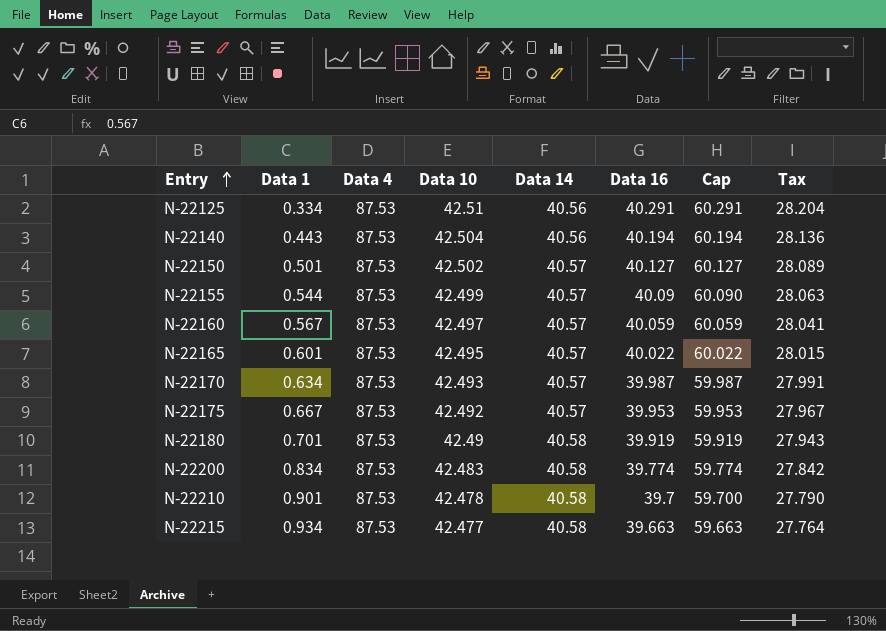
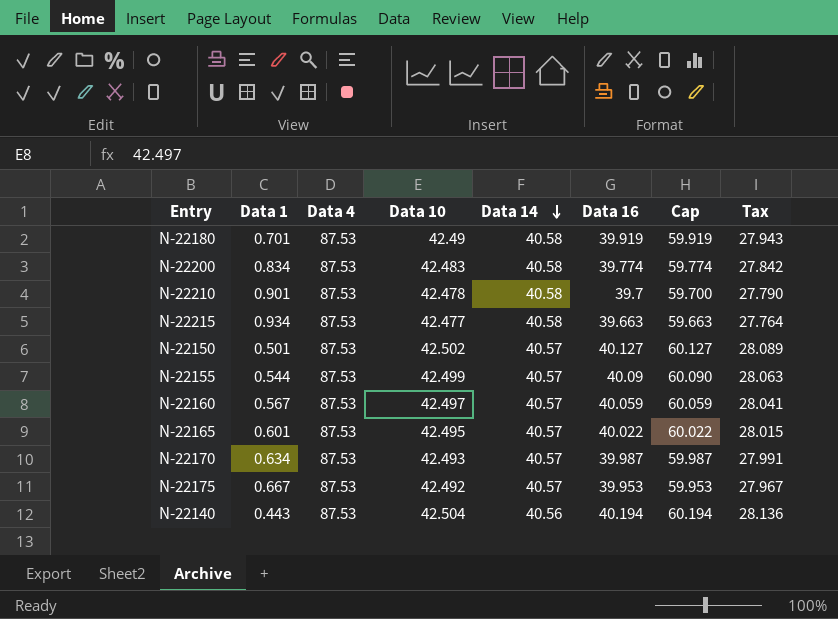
row order: Entry ascending -> Data 14 descending
row N-22125: 0.334 | 87.53 | 42.51 | 40.56 | 40.291 | 60.291 | 28.204 -> none

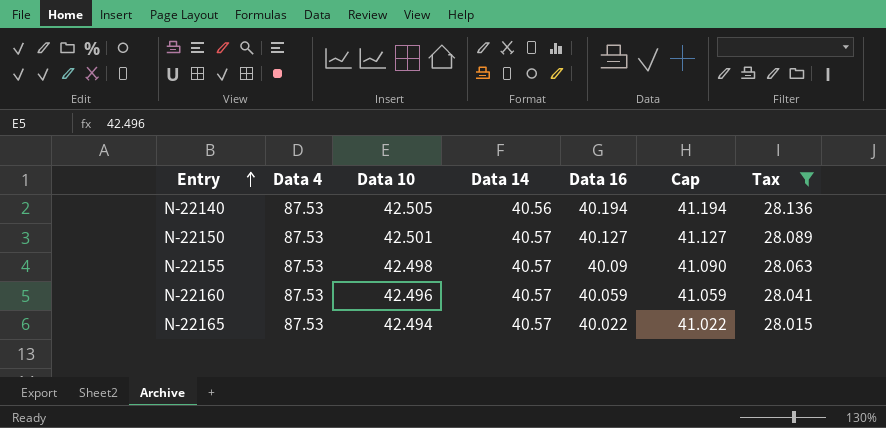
filter: none -> Tax >= 28.015
row order: Data 14 descending -> Entry ascending
column Data 1 | position: 2 -> none
column Cap | formula: [Data 16] + 20 -> [Data 16] + 1
N-22140 | Data 10: 42.504 -> 42.505
N-22150 | Data 10: 42.502 -> 42.501
N-22155 | Data 10: 42.499 -> 42.498
N-22160 | Data 10: 42.497 -> 42.496
N-22165 | Data 10: 42.495 -> 42.494

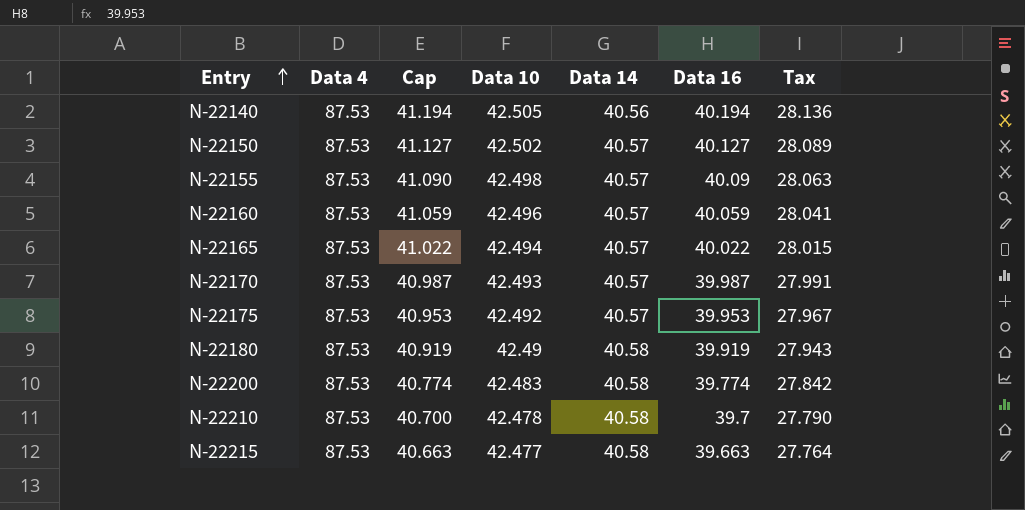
filter: Tax >= 28.015 -> none
column Cap | position: 6 -> 3
N-22150 | Data 10: 42.501 -> 42.502

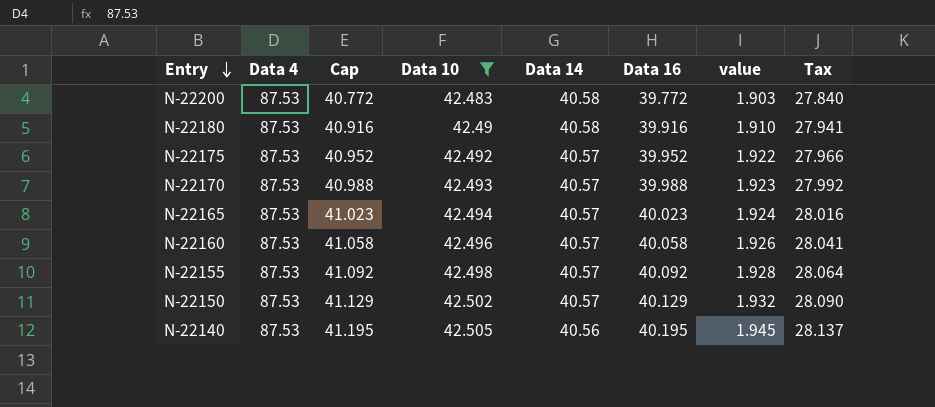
filter: none -> Data 10 >= 42.483
row order: Entry ascending -> Entry descending
column value | formula: none -> [Data 10] - [Data 14]
N-22200 | Cap: 40.774 -> 40.772
N-22200 | Data 16: 39.774 -> 39.772
N-22200 | Tax: 27.842 -> 27.840
N-22180 | Cap: 40.919 -> 40.916
N-22180 | Data 16: 39.919 -> 39.916
N-22180 | Tax: 27.943 -> 27.941
N-22175 | Cap: 40.953 -> 40.952
N-22175 | Data 16: 39.953 -> 39.952
N-22175 | Tax: 27.967 -> 27.966
N-22170 | Cap: 40.987 -> 40.988
N-22170 | Data 16: 39.987 -> 39.988
N-22170 | Tax: 27.991 -> 27.992
N-22165 | Cap: 41.022 -> 41.023
N-22165 | Data 16: 40.022 -> 40.023
N-22165 | Tax: 28.015 -> 28.016
N-22160 | Cap: 41.059 -> 41.058
N-22160 | Data 16: 40.059 -> 40.058
N-22155 | Cap: 41.090 -> 41.092
N-22155 | Data 16: 40.09 -> 40.092
N-22155 | Tax: 28.063 -> 28.064
N-22150 | Cap: 41.127 -> 41.129
N-22150 | Data 16: 40.127 -> 40.129
N-22150 | Tax: 28.089 -> 28.090
N-22140 | Cap: 41.194 -> 41.195
N-22140 | Data 16: 40.194 -> 40.195
N-22140 | Tax: 28.136 -> 28.137

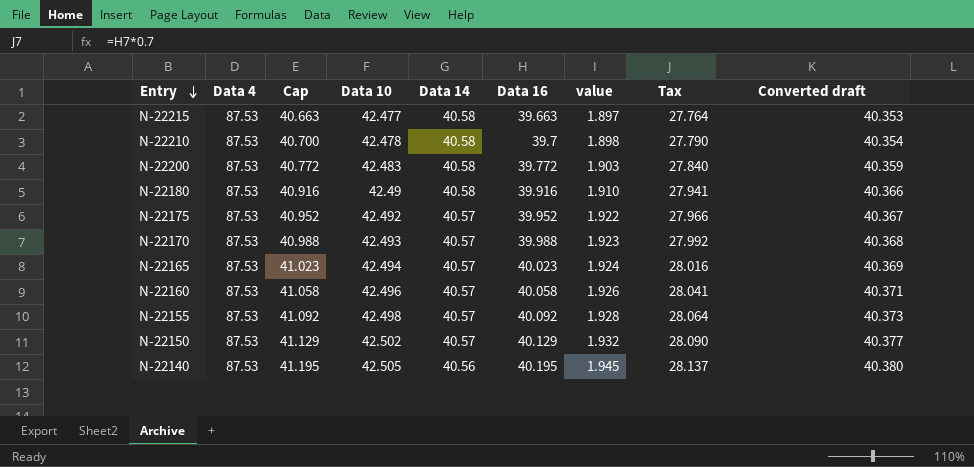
filter: Data 10 >= 42.483 -> none
column Converted draft | formula: none -> [Data 10] * 0.95

